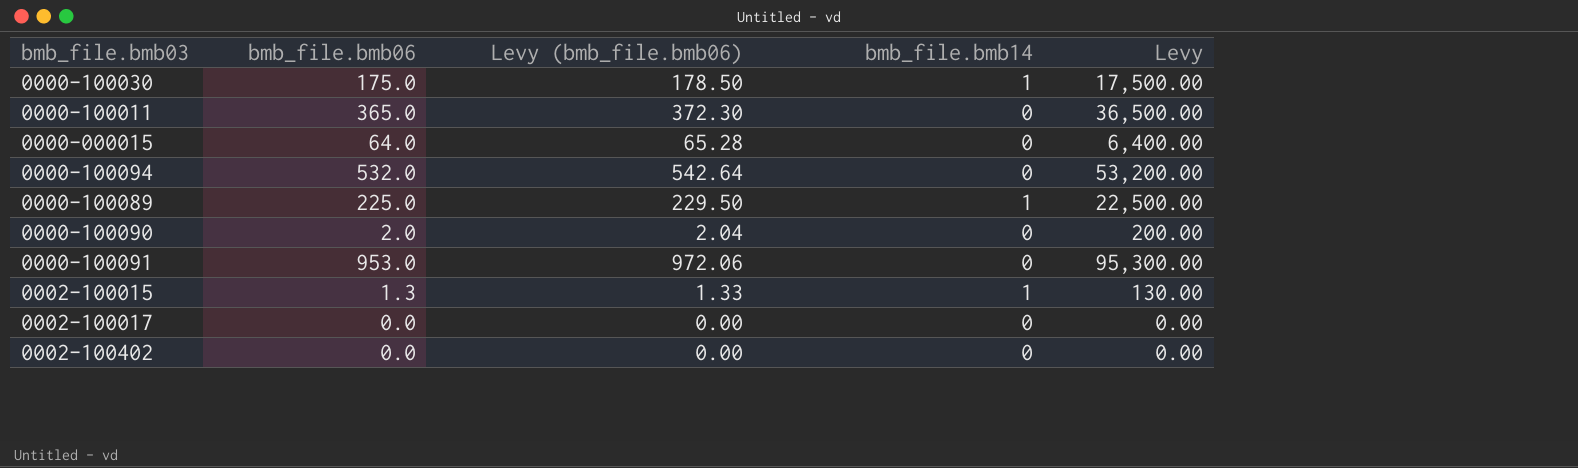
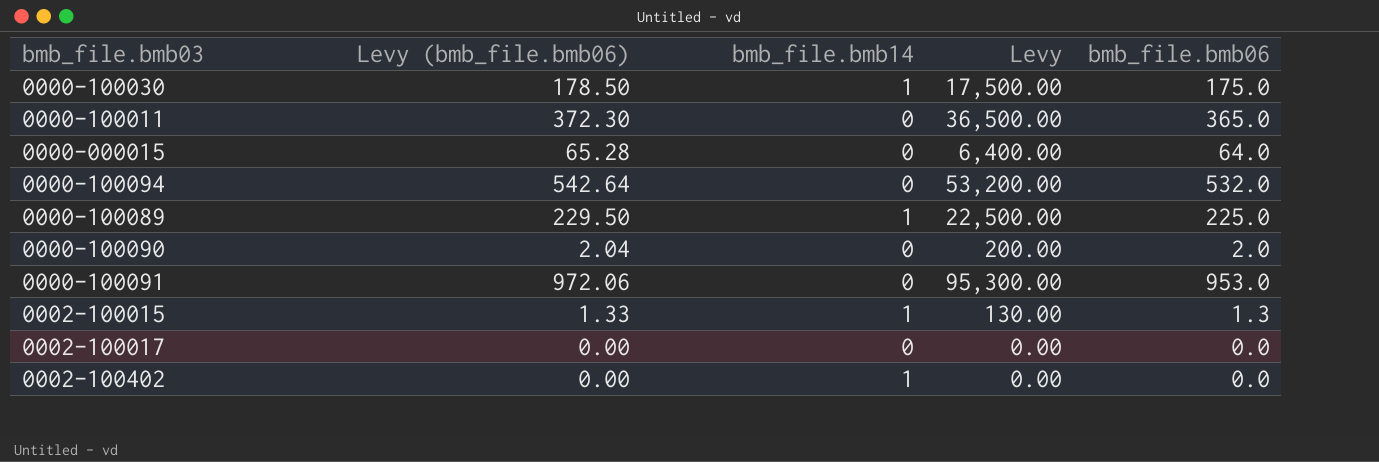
column bmb_file.bmb06 | position: 2 -> 5
0002-100402 | bmb_file.bmb14: 0 -> 1

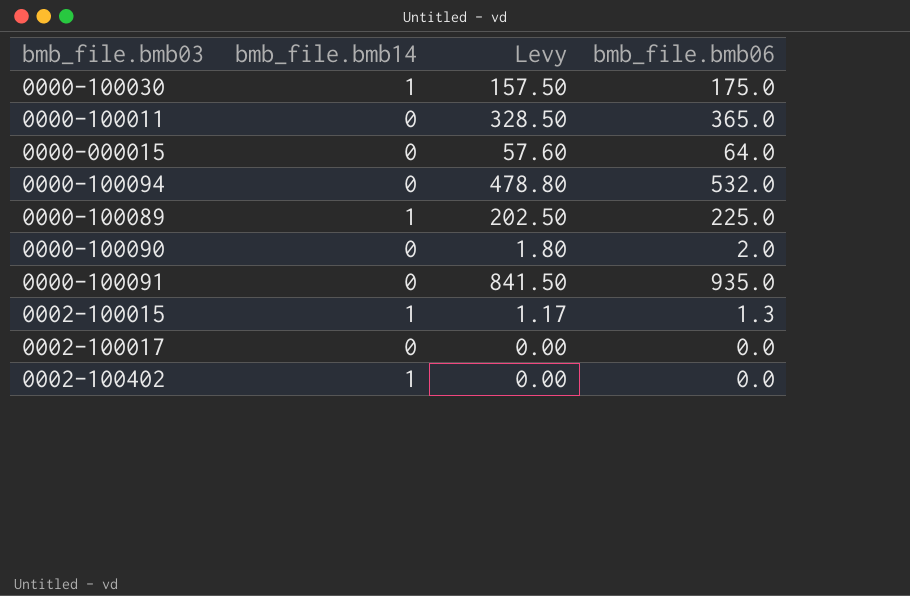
column Levy (bmb_file.bmb06) | formula: [bmb_file.bmb06] * 1.02 -> none
column Levy | formula: [bmb_file.bmb06] * 100 -> [bmb_file.bmb06] * 0.9
0000-100091 | bmb_file.bmb06: 953.0 -> 935.0

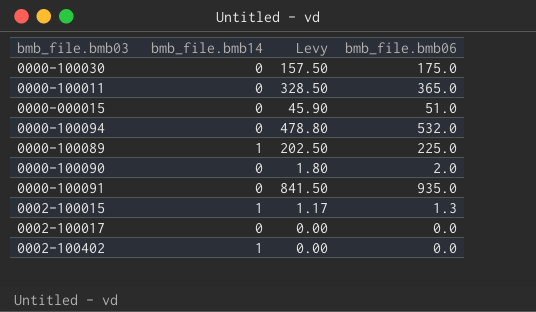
0000-100030 | bmb_file.bmb14: 1 -> 0
0000-000015 | Levy: 57.60 -> 45.90
0000-000015 | bmb_file.bmb06: 64.0 -> 51.0

